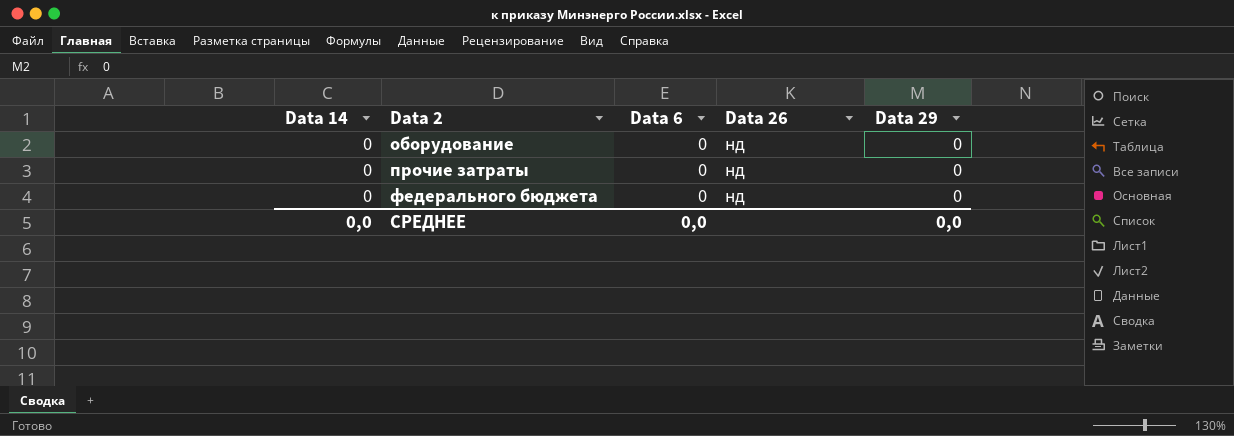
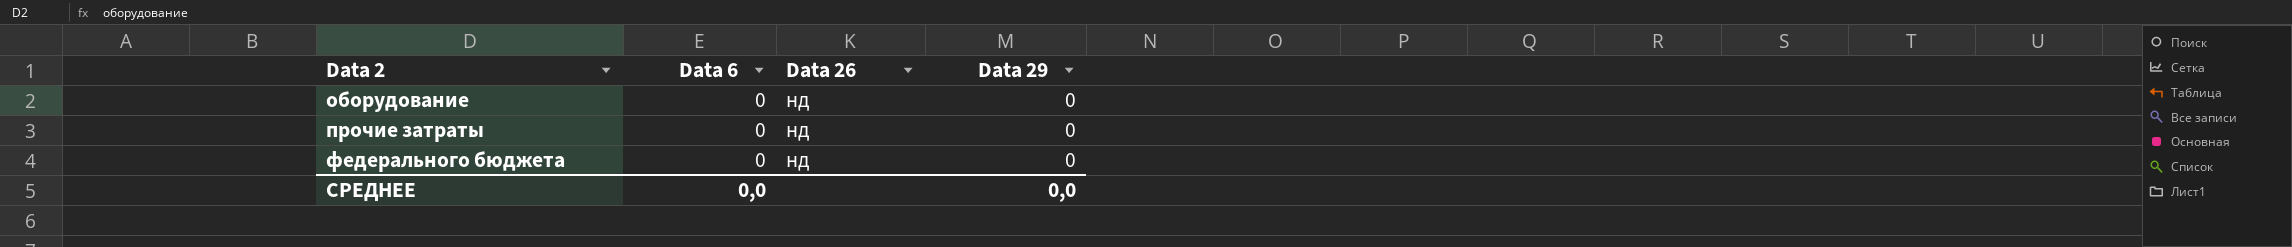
column Data 14 | position: 1 -> none

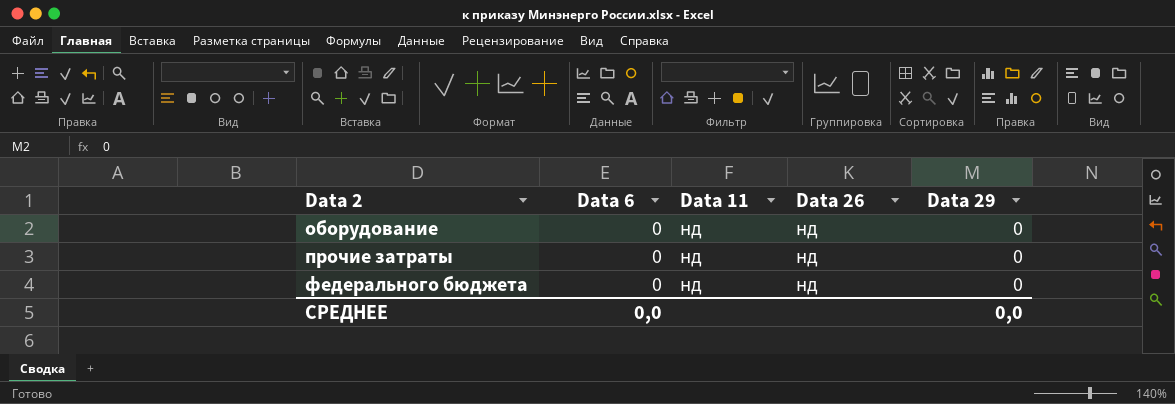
column Data 11 | position: none -> 3

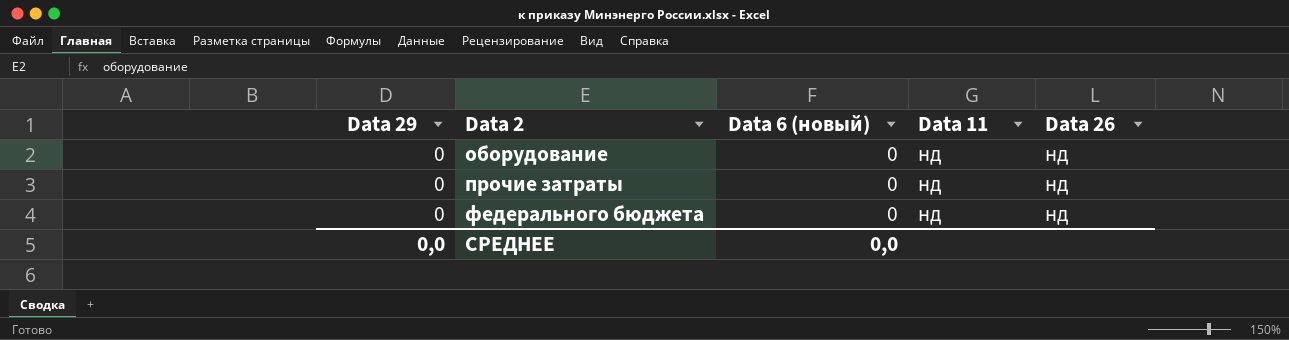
column Data 29 | position: 5 -> 1
column name: Data 6 -> Data 6 (новый)

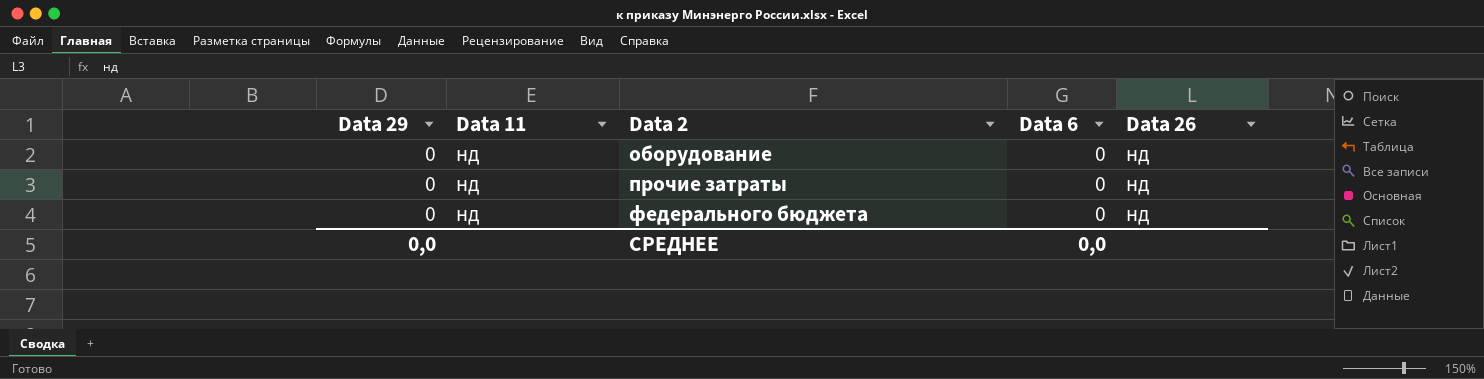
column Data 11 | position: 4 -> 2
column name: Data 6 (новый) -> Data 6

